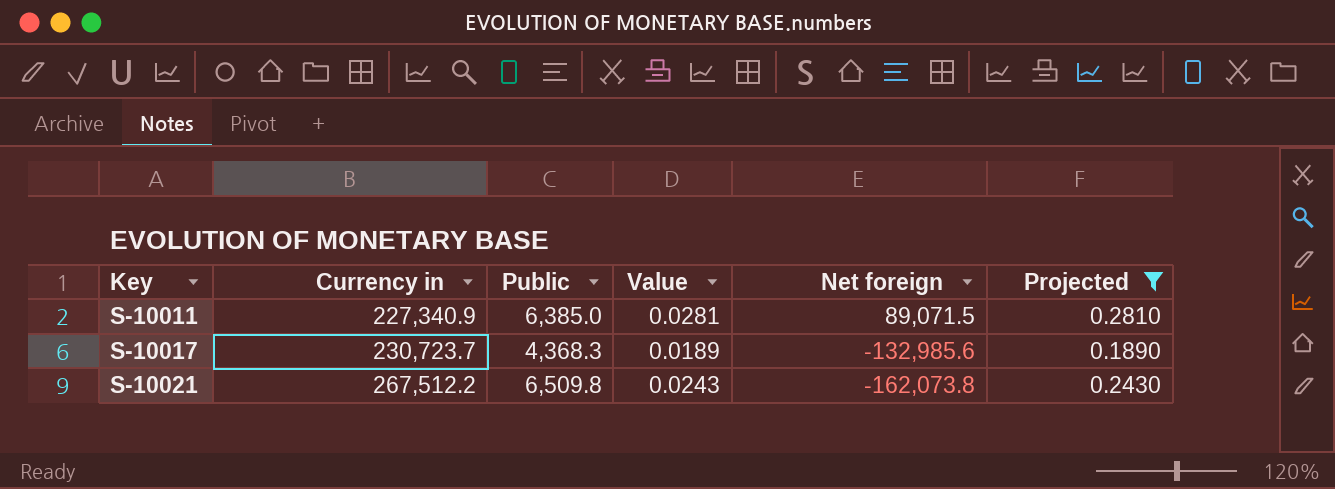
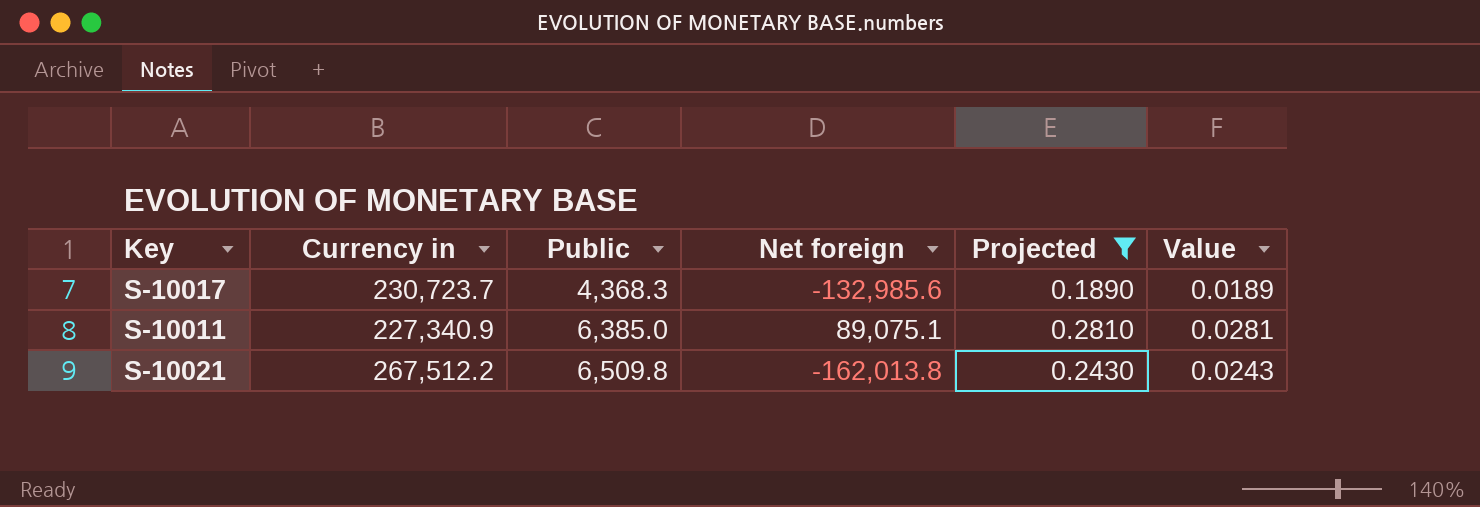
row order: Key ascending -> Public ascending
column Value | position: 4 -> 6
S-10011 | Net foreign: 89,071.5 -> 89,075.1
S-10021 | Net foreign: -162,073.8 -> -162,013.8

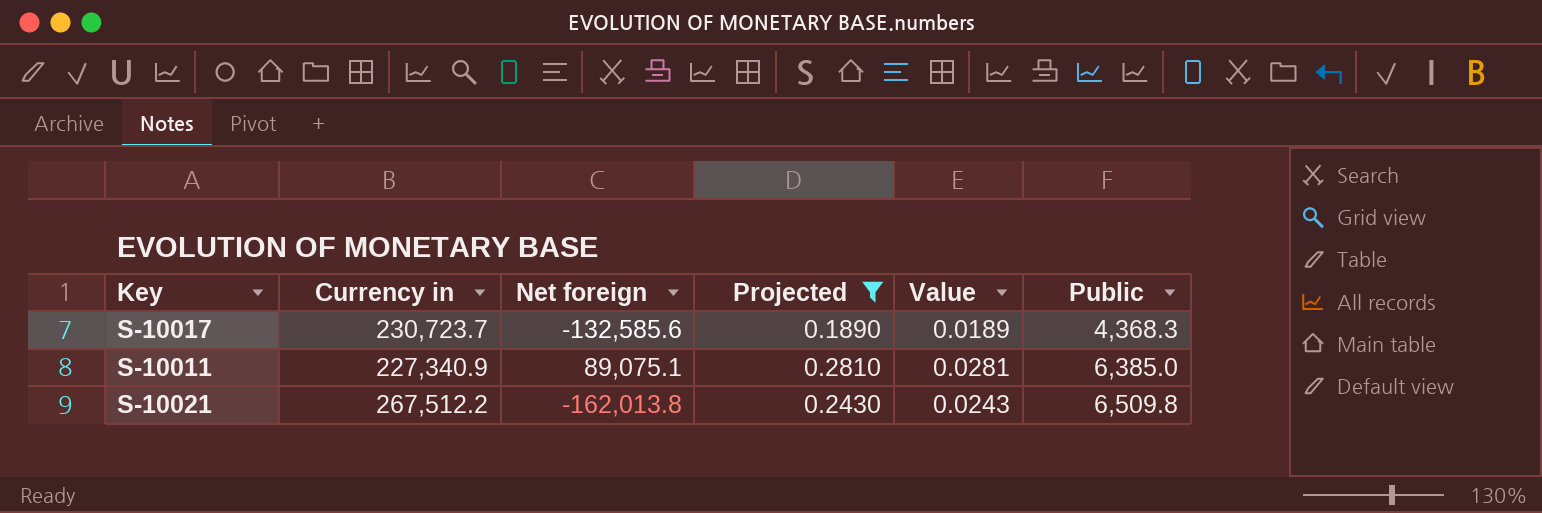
column Public | position: 3 -> 6
S-10017 | Net foreign: -132,985.6 -> -132,585.6

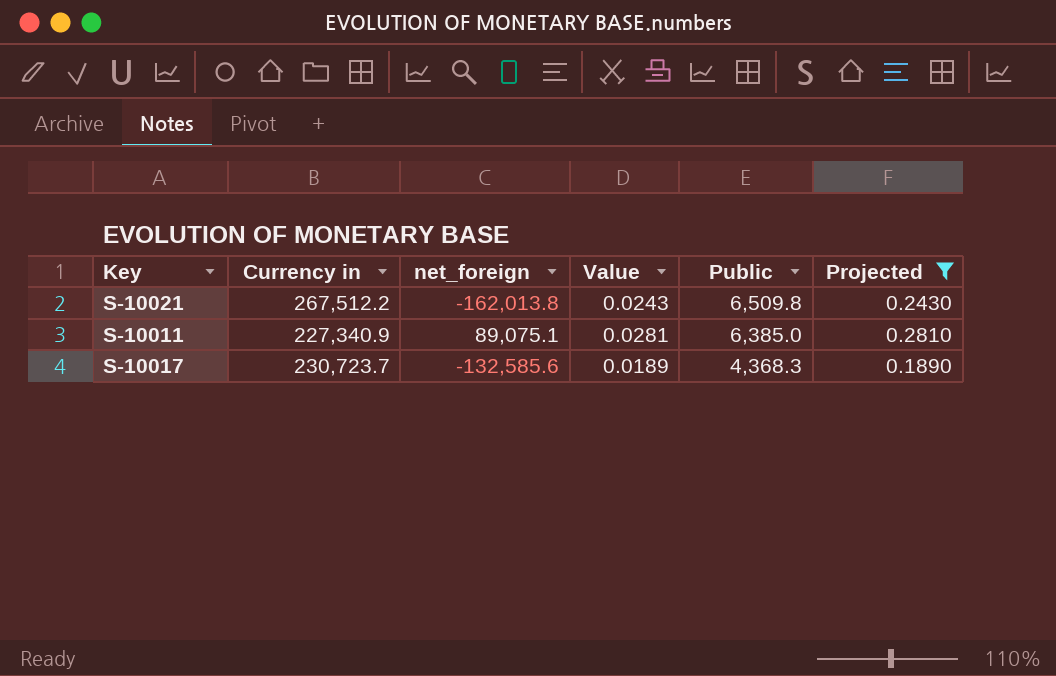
row order: Public ascending -> Public descending
column name: Net foreign -> net_foreign
column Projected | position: 4 -> 6

